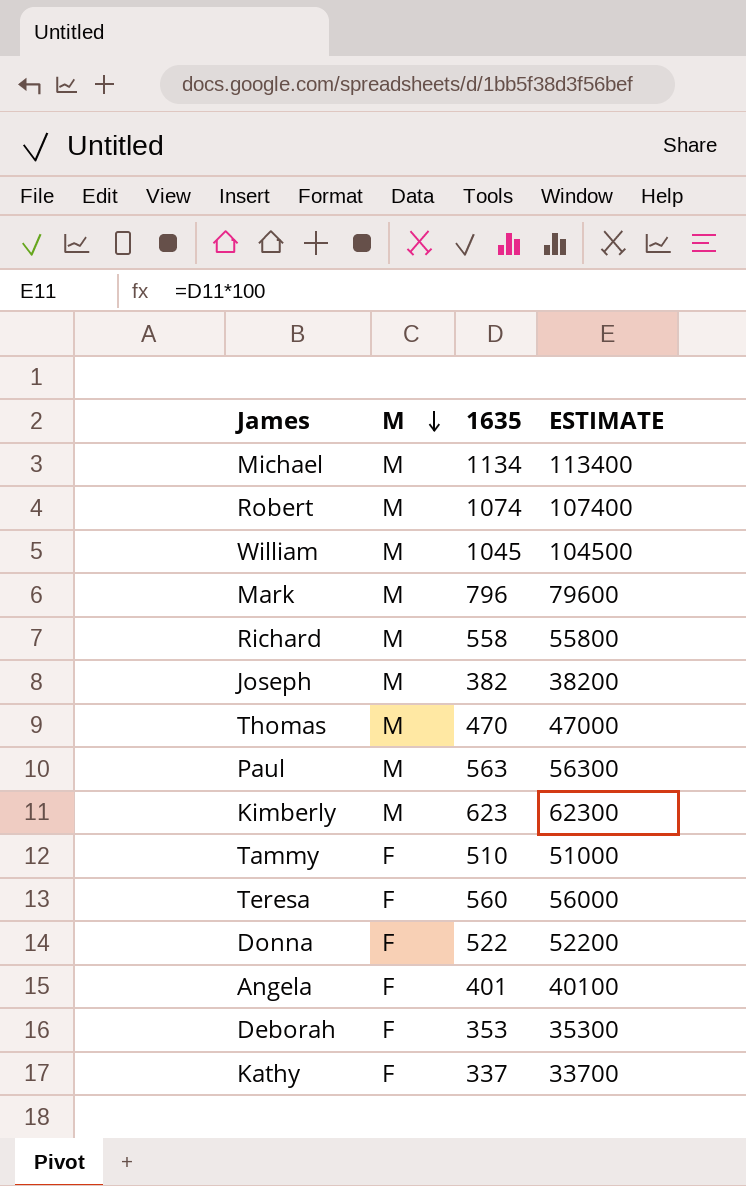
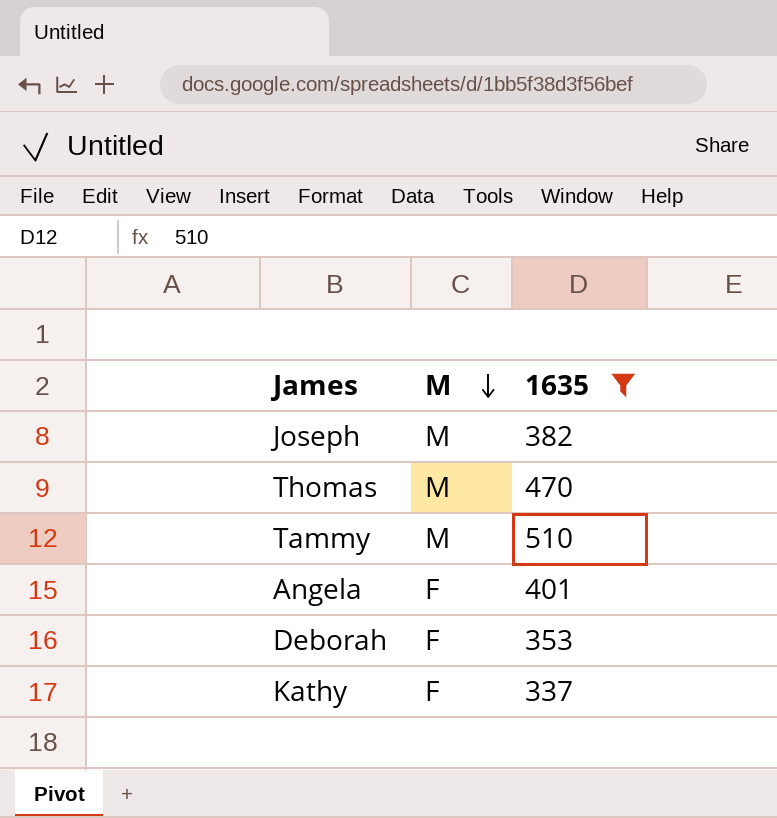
filter: none -> 1635 <= 510
column ESTIMATE | formula: [1635] * 100 -> none
Tammy | M: F -> M

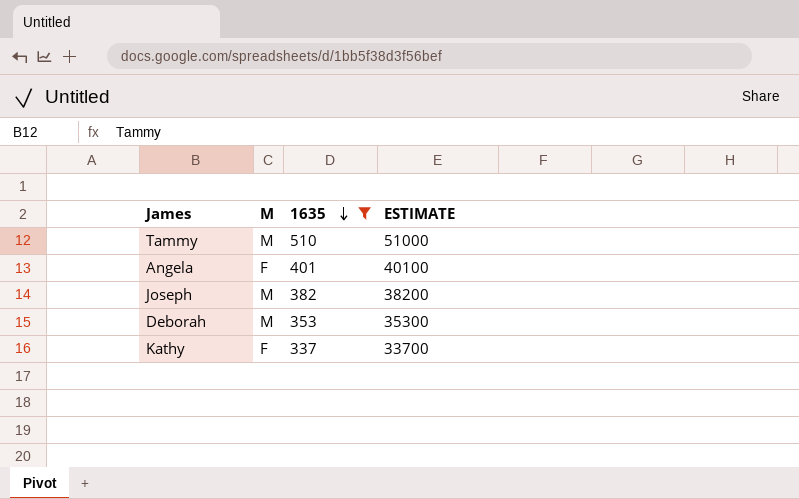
row order: M descending -> 1635 descending
column ESTIMATE | formula: none -> [1635] * 100
row Thomas: M | 470 -> none
Deborah | M: F -> M

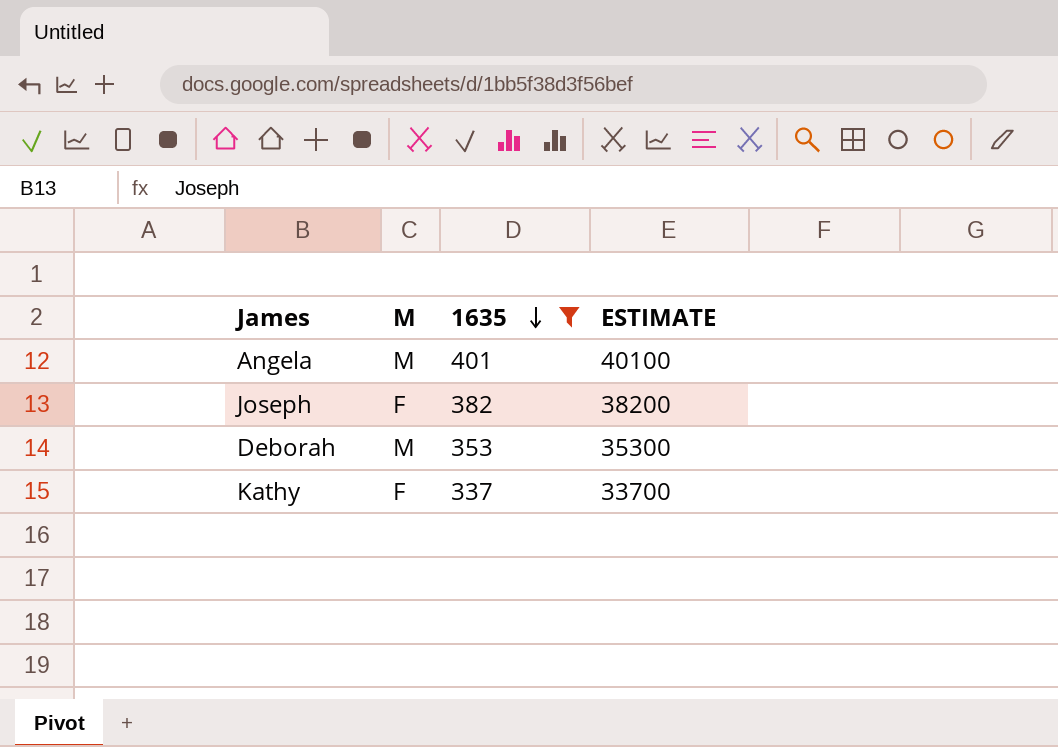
row Tammy: M | 510 | 51000 -> none
Angela | M: F -> M
Joseph | M: M -> F

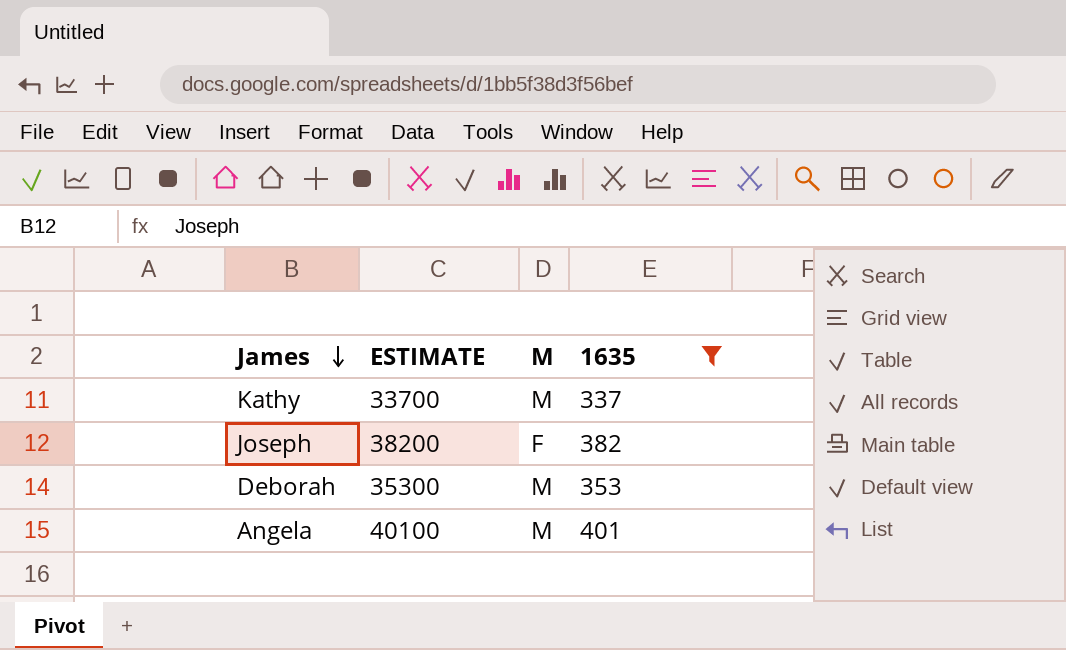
row order: 1635 descending -> James descending
column ESTIMATE | position: 4 -> 2
Kathy | M: F -> M

